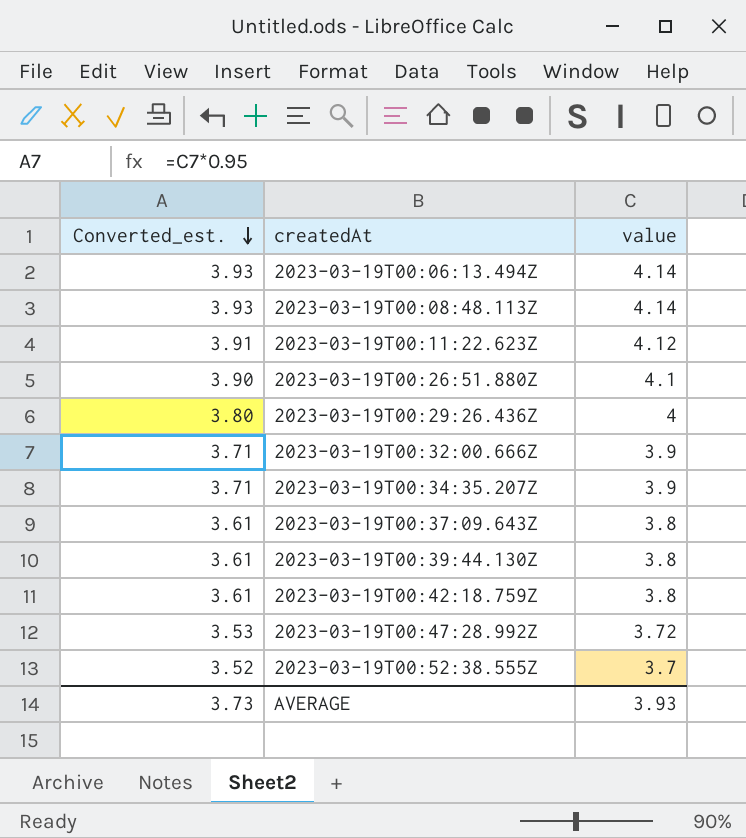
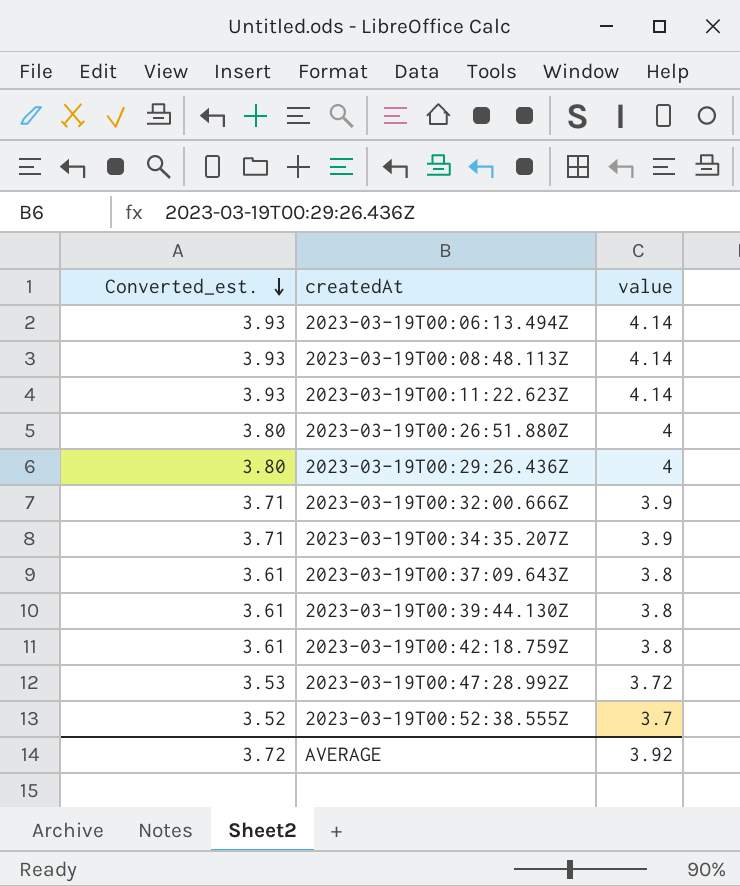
2023-03-19T00:11:22.623Z | Converted_est.: 3.91 -> 3.93
2023-03-19T00:11:22.623Z | value: 4.12 -> 4.14
2023-03-19T00:26:51.880Z | Converted_est.: 3.90 -> 3.80
2023-03-19T00:26:51.880Z | value: 4.1 -> 4
AVERAGE | Converted_est.: 3.73 -> 3.72
AVERAGE | value: 3.93 -> 3.92

